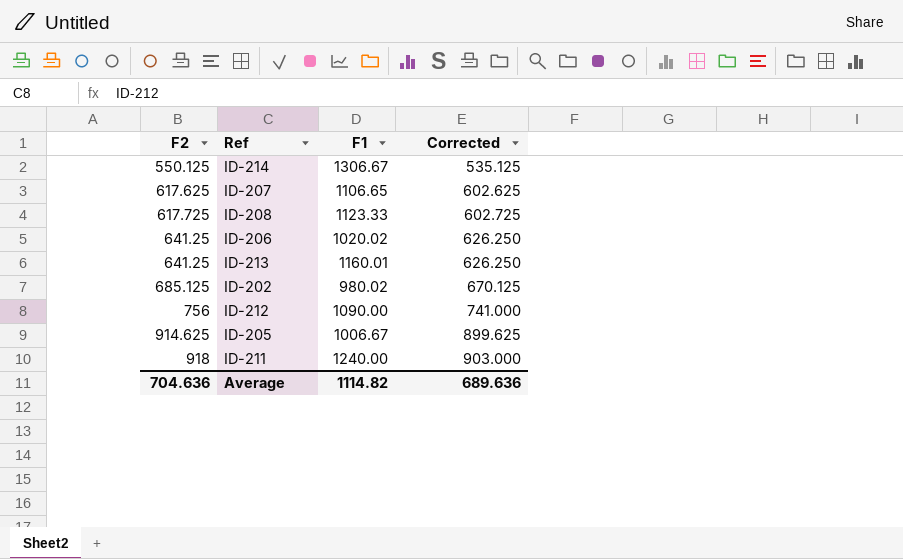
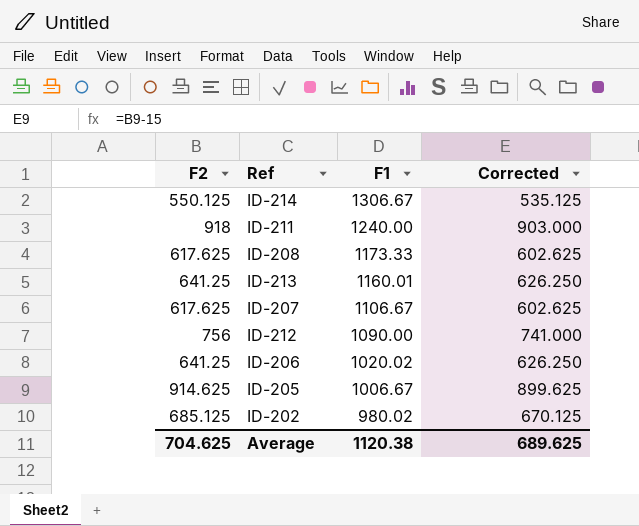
row order: F2 ascending -> F1 descending
ID-208 | F2: 617.725 -> 617.625
ID-208 | F1: 1123.33 -> 1173.33
ID-208 | Corrected: 602.725 -> 602.625
ID-207 | F1: 1106.65 -> 1106.67
Average | F2: 704.636 -> 704.625
Average | F1: 1114.82 -> 1120.38
Average | Corrected: 689.636 -> 689.625

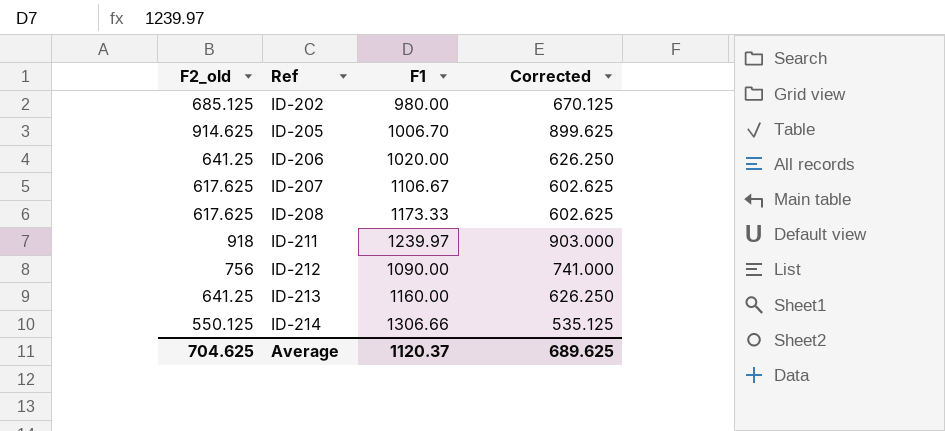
row order: F1 descending -> Ref ascending
column name: F2 -> F2_old
ID-202 | F1: 980.02 -> 980.00
ID-205 | F1: 1006.67 -> 1006.70
ID-206 | F1: 1020.02 -> 1020.00
ID-211 | F1: 1240.00 -> 1239.97
ID-213 | F1: 1160.01 -> 1160.00
ID-214 | F1: 1306.67 -> 1306.66
Average | F1: 1120.38 -> 1120.37

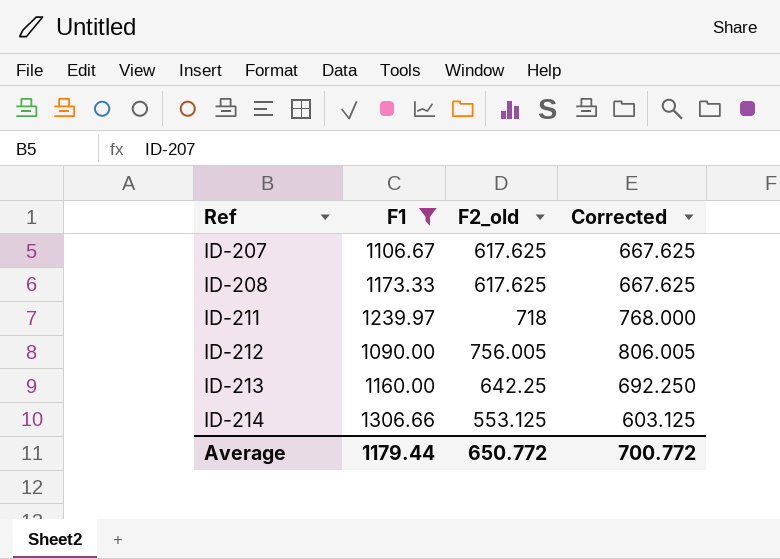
filter: none -> F1 >= 1090.00
column F2_old | position: 1 -> 3
column Corrected | formula: [F2_old] - 15 -> [F2_old] + 50
ID-211 | F2_old: 918 -> 718
ID-212 | F2_old: 756 -> 756.005
ID-213 | F2_old: 641.25 -> 642.25
ID-214 | F2_old: 550.125 -> 553.125
Average | F1: 1120.37 -> 1179.44
Average | F2_old: 704.625 -> 650.772
Average | Corrected: 689.625 -> 700.772

